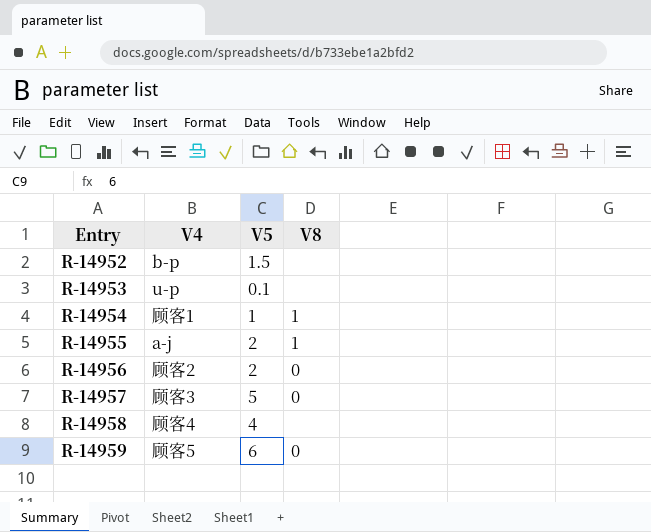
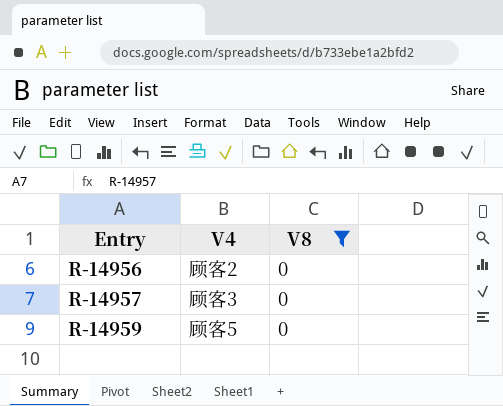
filter: none -> V8 = 0
column V5 | position: 3 -> none

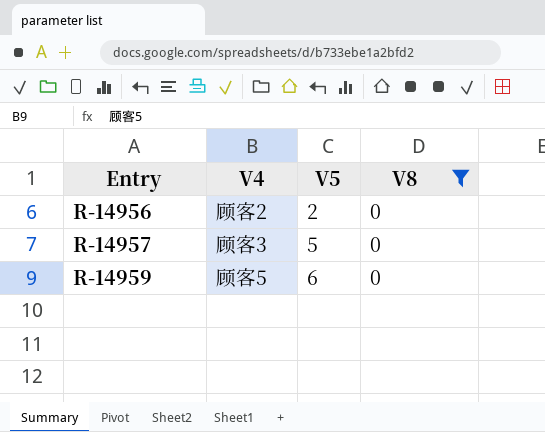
column V5 | position: none -> 3

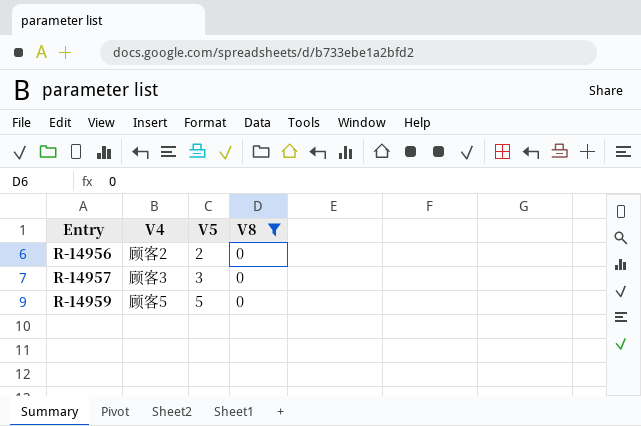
R-14957 | V5: 5 -> 3
R-14959 | V5: 6 -> 5

